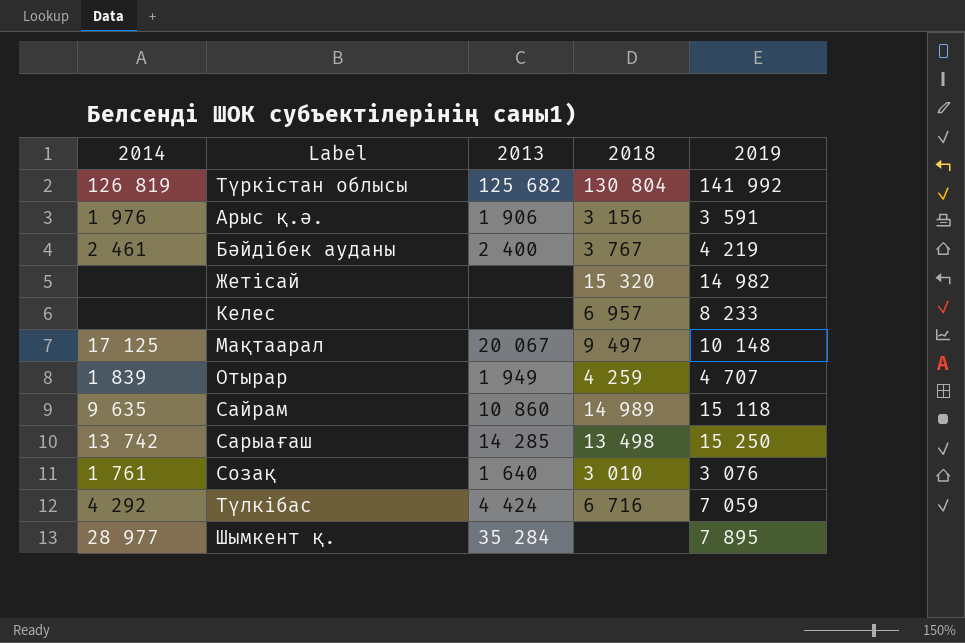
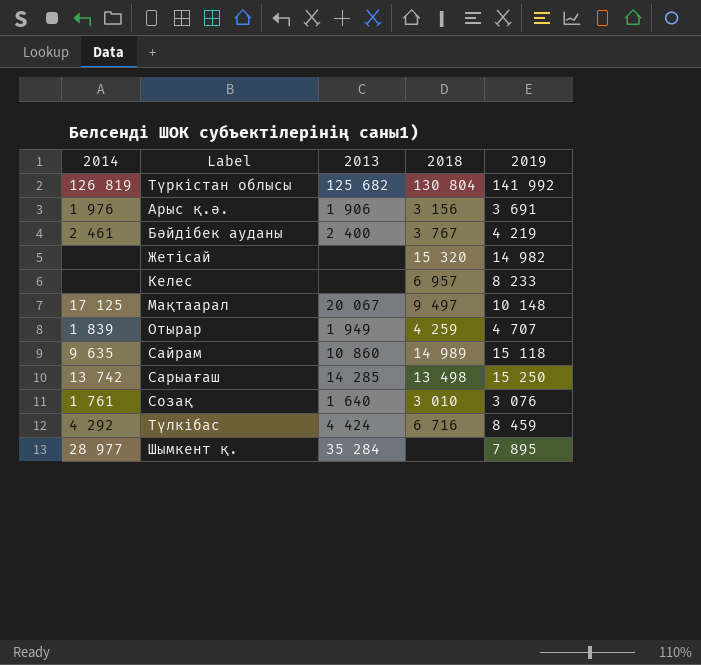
Арыс қ.ә. | 2019: 3 591 -> 3 691
Түлкібас | 2019: 7 059 -> 8 459

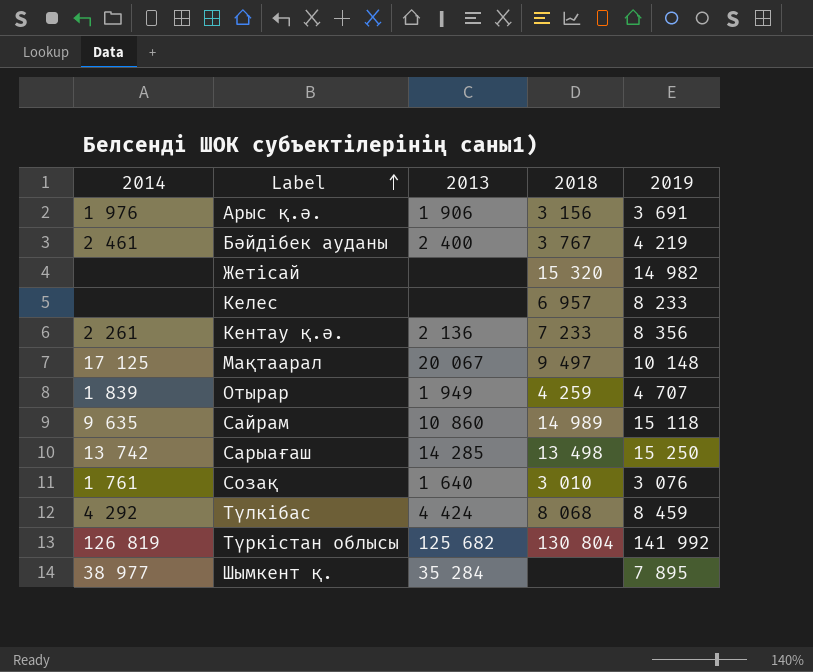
row order: none -> Label ascending
row Кентау қ.ә.: none -> 2 261 | 2 136 | 7 233 | 8 356
Түлкібас | 2018: 6 716 -> 8 068
Шымкент қ. | 2014: 28 977 -> 38 977

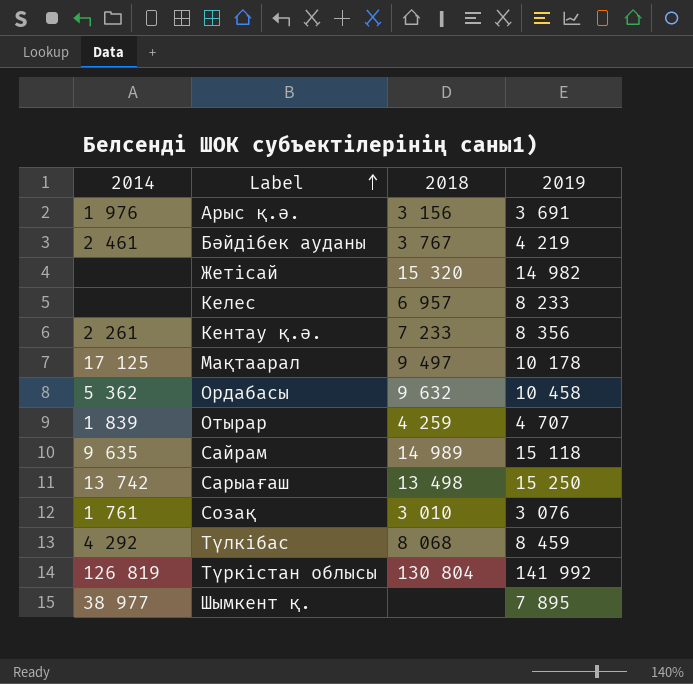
column 2013 | position: 3 -> none
Мақтаарал | 2019: 10 148 -> 10 178
row Ордабасы: none -> 5 362 | 9 632 | 10 458

